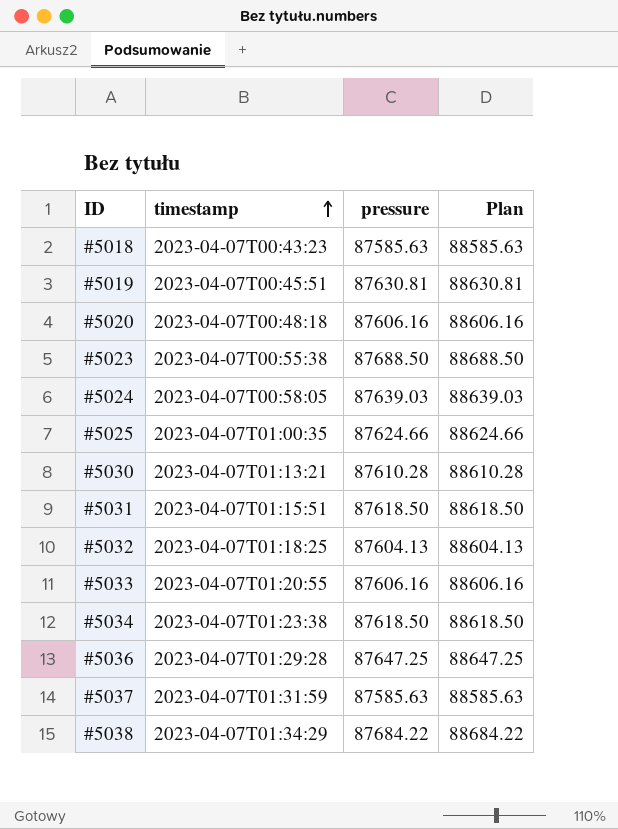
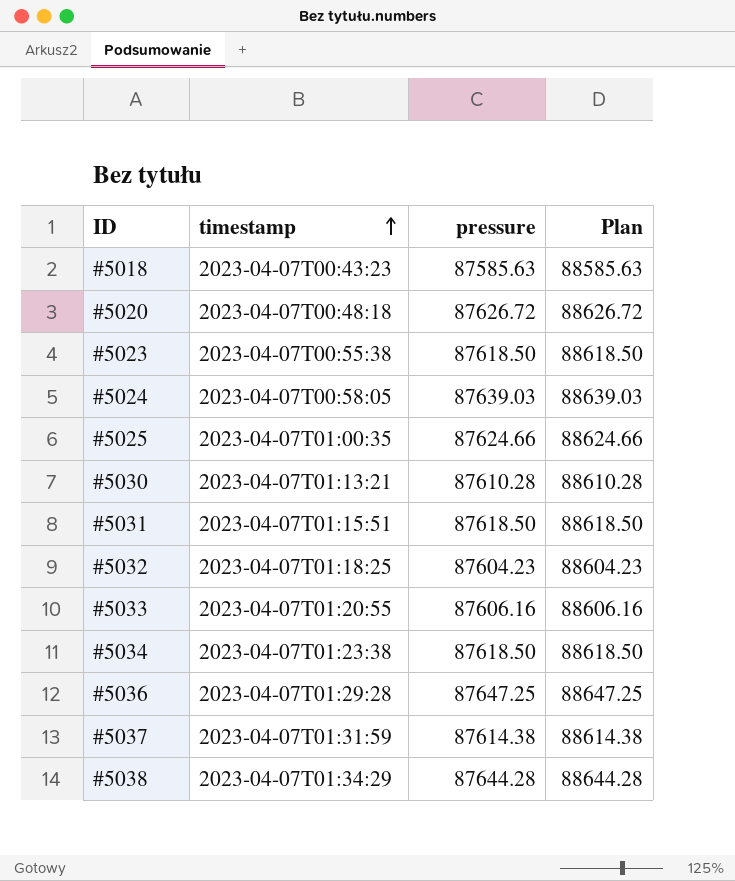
row #5019: 2023-04-07T00:45:51 | 87630.81 | 88630.81 -> none
#5020 | pressure: 87606.16 -> 87626.72
#5020 | Plan: 88606.16 -> 88626.72
#5023 | pressure: 87688.50 -> 87618.50
#5023 | Plan: 88688.50 -> 88618.50
#5032 | pressure: 87604.13 -> 87604.23
#5032 | Plan: 88604.13 -> 88604.23
#5037 | pressure: 87585.63 -> 87614.38
#5037 | Plan: 88585.63 -> 88614.38
#5038 | pressure: 87684.22 -> 87644.28
#5038 | Plan: 88684.22 -> 88644.28

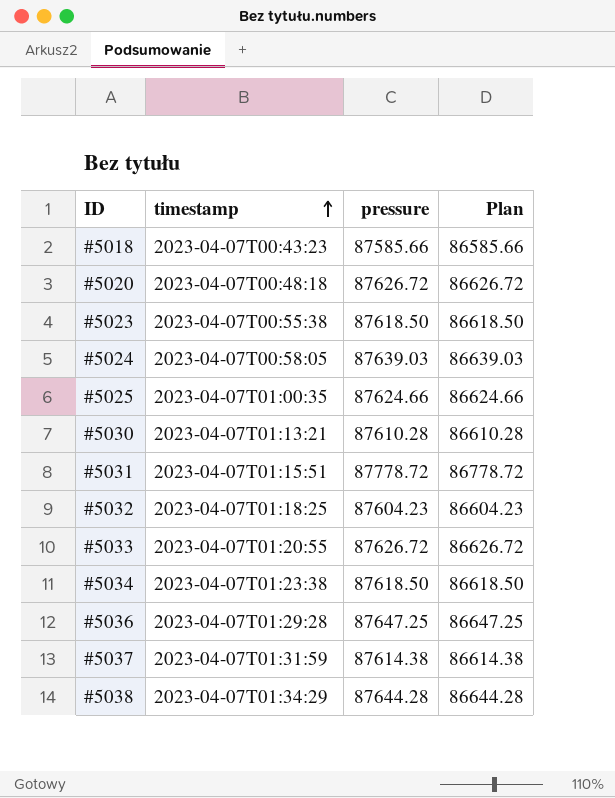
column Plan | formula: [pressure] + 1000 -> [pressure] - 1000
#5018 | pressure: 87585.63 -> 87585.66
#5031 | pressure: 87618.50 -> 87778.72
#5033 | pressure: 87606.16 -> 87626.72

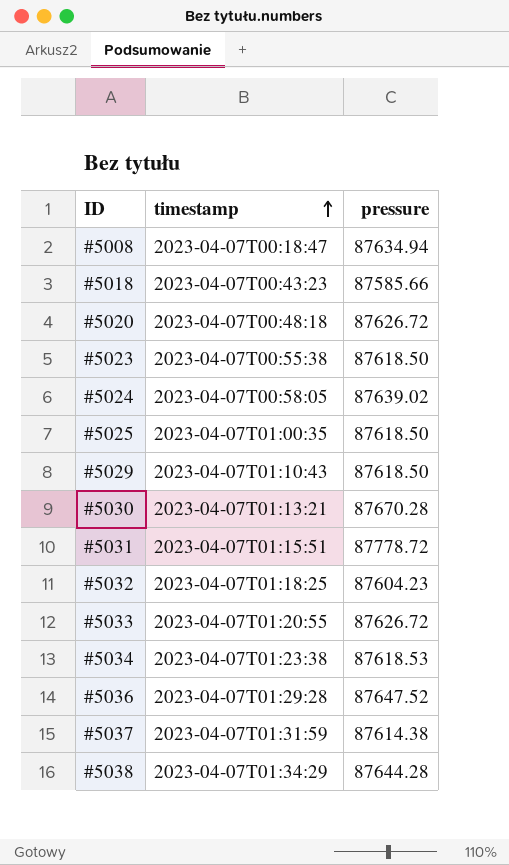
column Plan | formula: [pressure] - 1000 -> none
row #5008: none -> 2023-04-07T00:18:47 | 87634.94
#5024 | pressure: 87639.03 -> 87639.02
#5025 | pressure: 87624.66 -> 87618.50
row #5029: none -> 2023-04-07T01:10:43 | 87618.50
#5030 | pressure: 87610.28 -> 87670.28
#5034 | pressure: 87618.50 -> 87618.53
#5036 | pressure: 87647.25 -> 87647.52

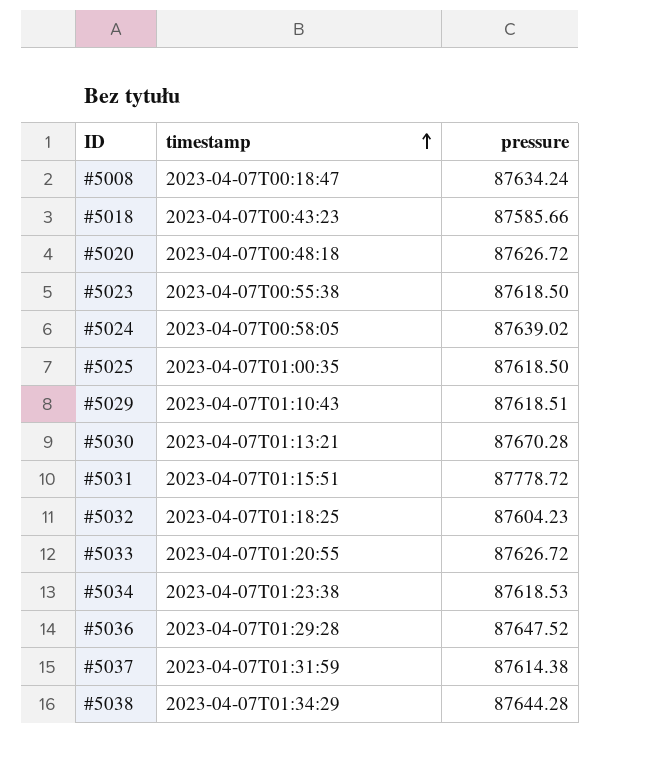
#5008 | pressure: 87634.94 -> 87634.24
#5029 | pressure: 87618.50 -> 87618.51

